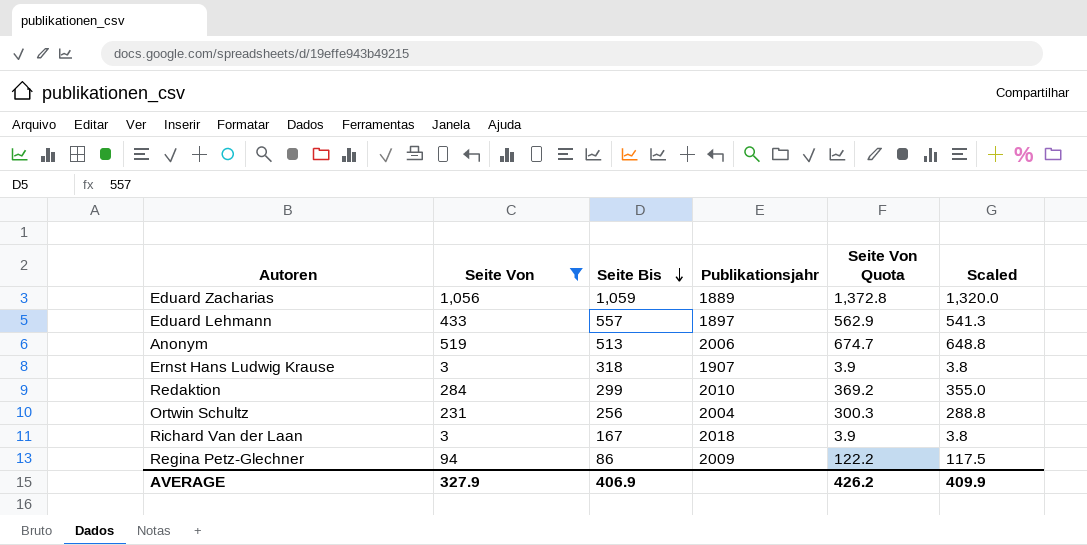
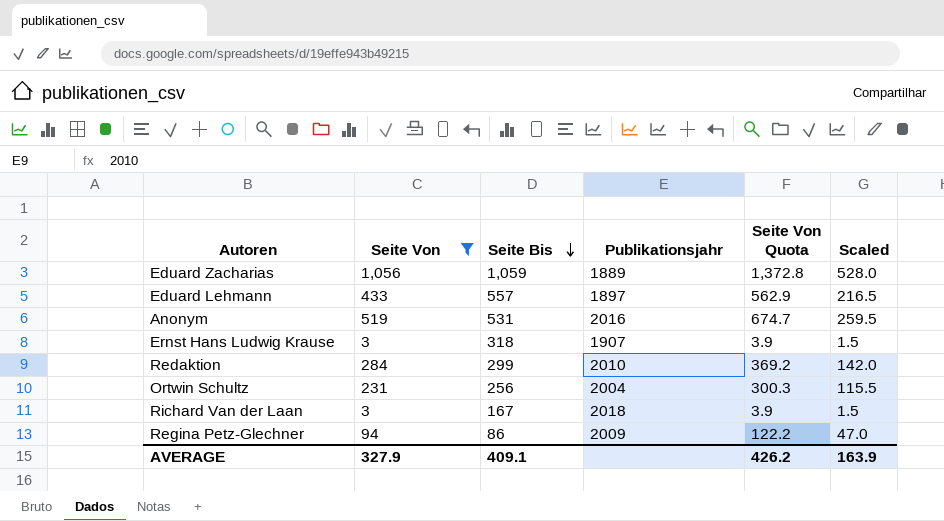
column Scaled | formula: [Seite Von] * 1.25 -> [Seite Von] * 0.5
Anonym | Seite Bis: 513 -> 531
Anonym | Publikationsjahr: 2006 -> 2016
AVERAGE | Seite Bis: 406.9 -> 409.1
AVERAGE | Scaled: 409.9 -> 163.9

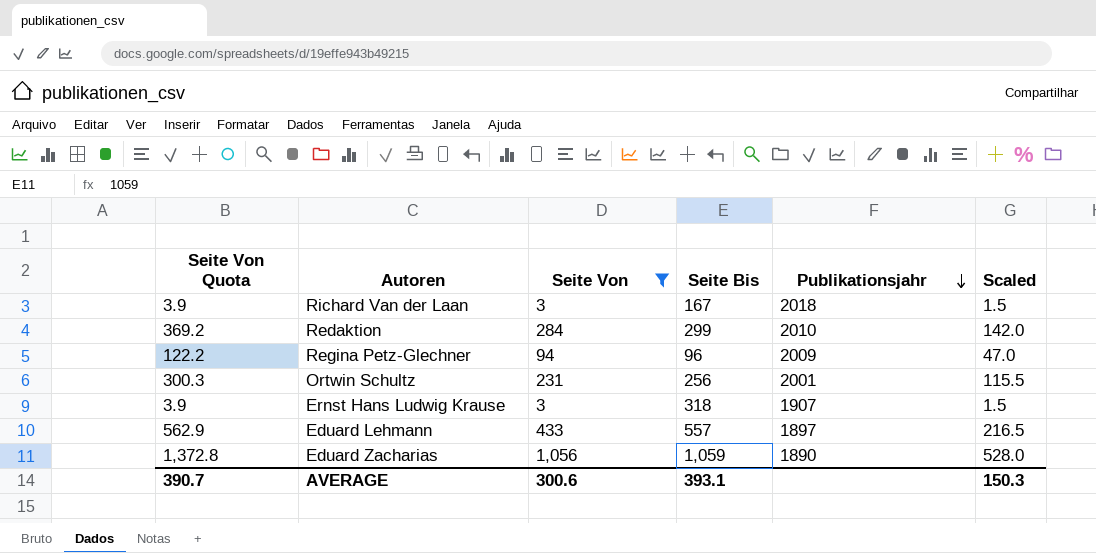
row order: Seite Bis descending -> Publikationsjahr descending
column Seite Von Quota | position: 5 -> 1
row Anonym: 519 | 531 | 2016 | 674.7 | 259.5 -> none
Regina Petz-Glechner | Seite Bis: 86 -> 96
Ortwin Schultz | Publikationsjahr: 2004 -> 2001
Eduard Zacharias | Publikationsjahr: 1889 -> 1890
AVERAGE | Seite Von Quota: 426.2 -> 390.7
AVERAGE | Seite Von: 327.9 -> 300.6
AVERAGE | Seite Bis: 409.1 -> 393.1
AVERAGE | Scaled: 163.9 -> 150.3

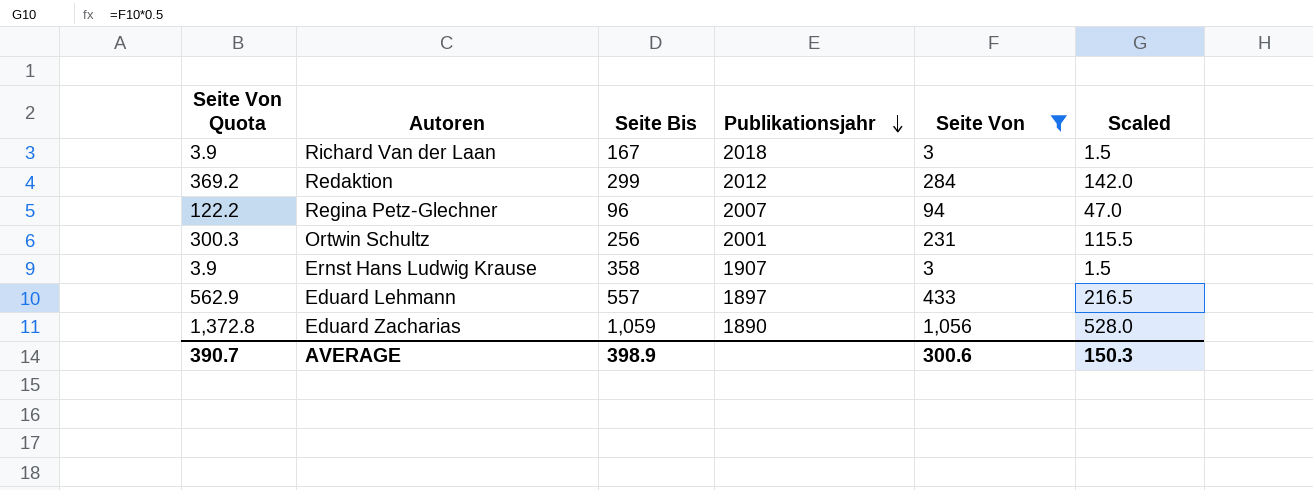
column Seite Von | position: 3 -> 5
Redaktion | Publikationsjahr: 2010 -> 2012
Regina Petz-Glechner | Publikationsjahr: 2009 -> 2007
Ernst Hans Ludwig Krause | Seite Bis: 318 -> 358
AVERAGE | Seite Bis: 393.1 -> 398.9

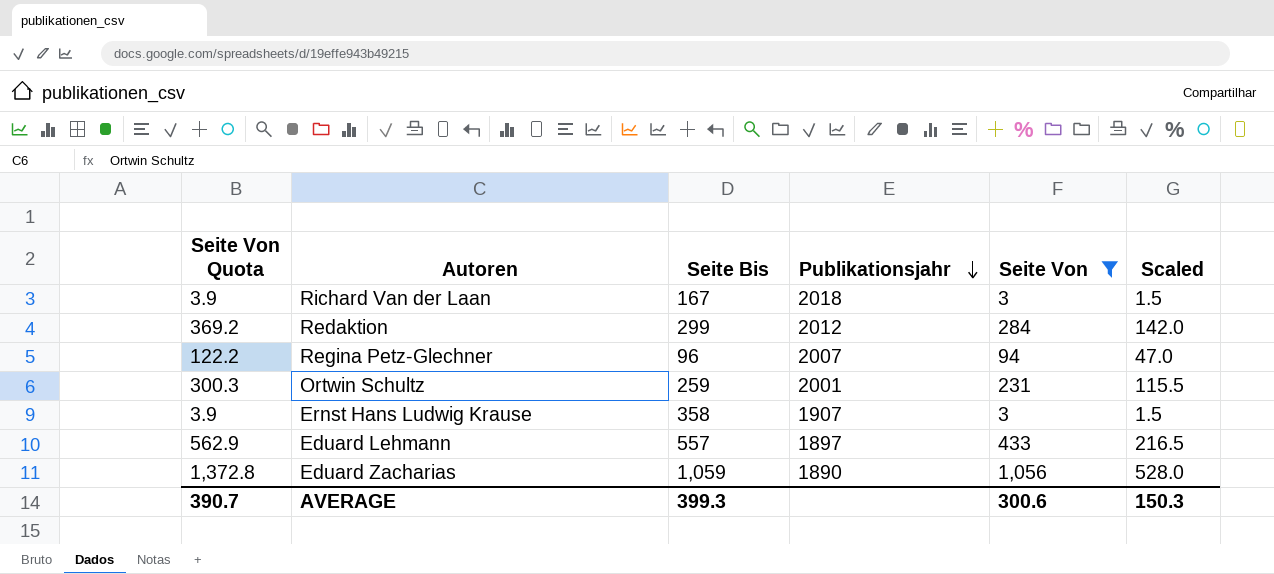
Ortwin Schultz | Seite Bis: 256 -> 259
AVERAGE | Seite Bis: 398.9 -> 399.3

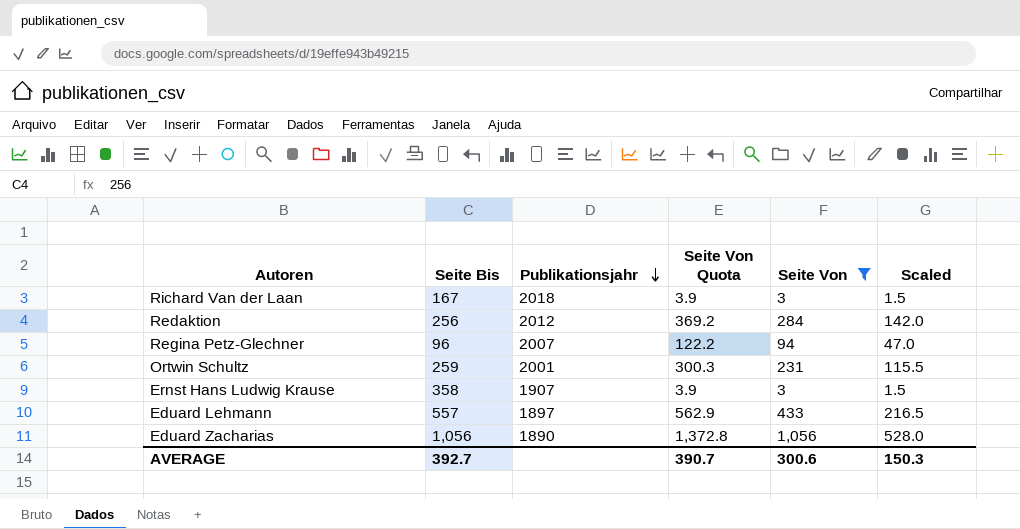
column Seite Von Quota | position: 1 -> 4
Redaktion | Seite Bis: 299 -> 256
Eduard Zacharias | Seite Bis: 1,059 -> 1,056
AVERAGE | Seite Bis: 399.3 -> 392.7

